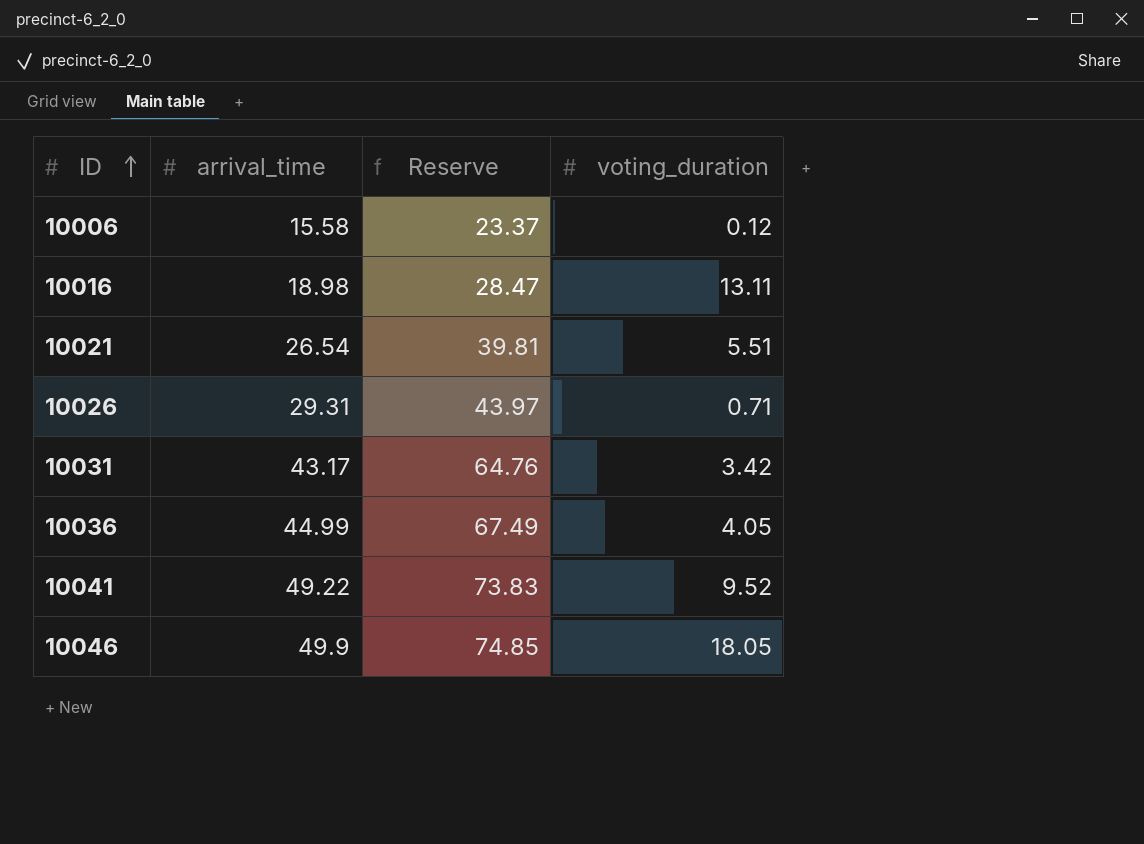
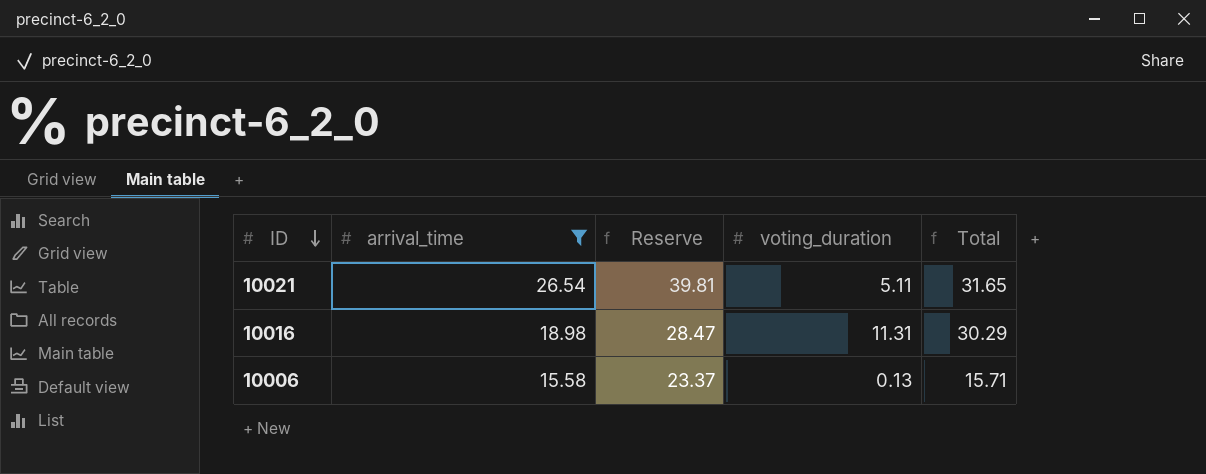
filter: none -> arrival_time <= 26.54
row order: ID ascending -> ID descending
column Total | formula: none -> [arrival_time] + [voting_duration]
10021 | voting_duration: 5.51 -> 5.11
10016 | voting_duration: 13.11 -> 11.31
10006 | voting_duration: 0.12 -> 0.13

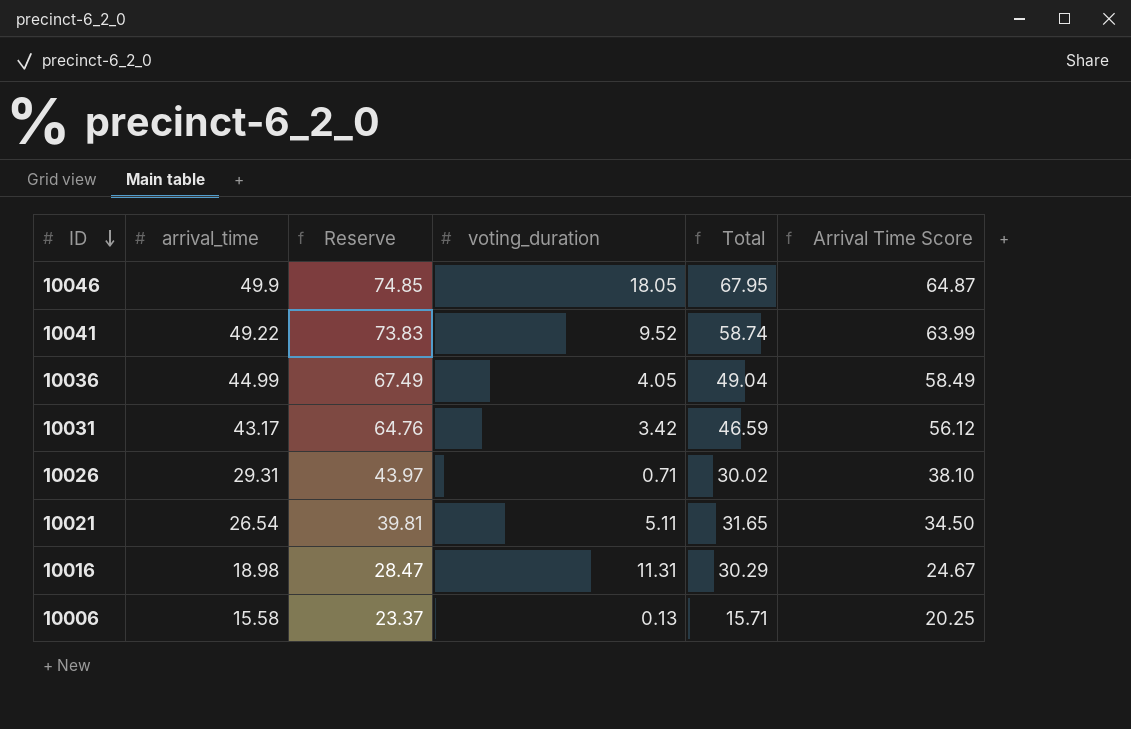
filter: arrival_time <= 26.54 -> none
column Arrival Time Score | formula: none -> [arrival_time] * 1.3

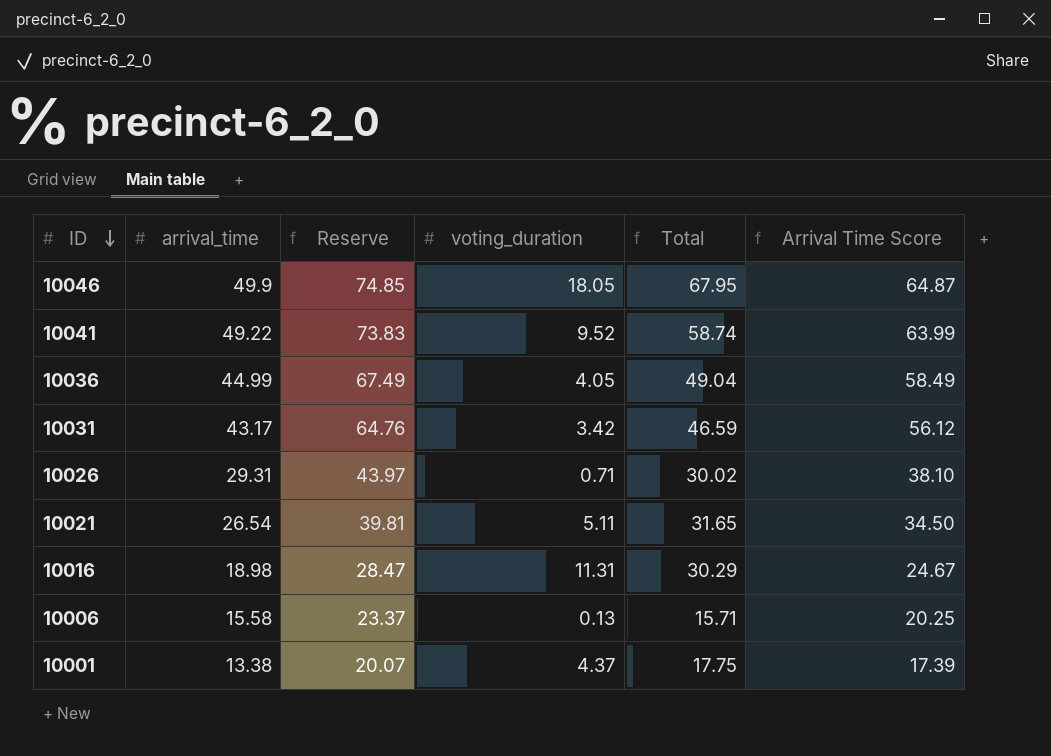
row 10001: none -> 13.38 | 20.07 | 4.37 | 17.75 | 17.39

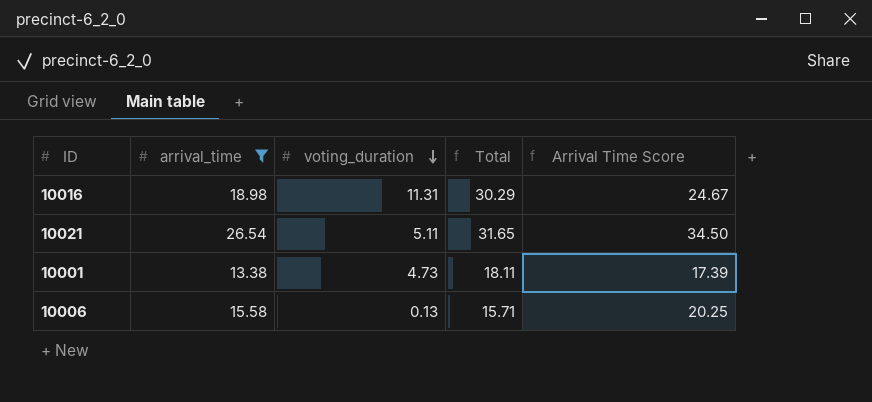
filter: none -> arrival_time <= 26.54
row order: ID descending -> voting_duration descending
column Reserve | formula: [arrival_time] * 1.5 -> none
10001 | voting_duration: 4.37 -> 4.73
10001 | Total: 17.75 -> 18.11

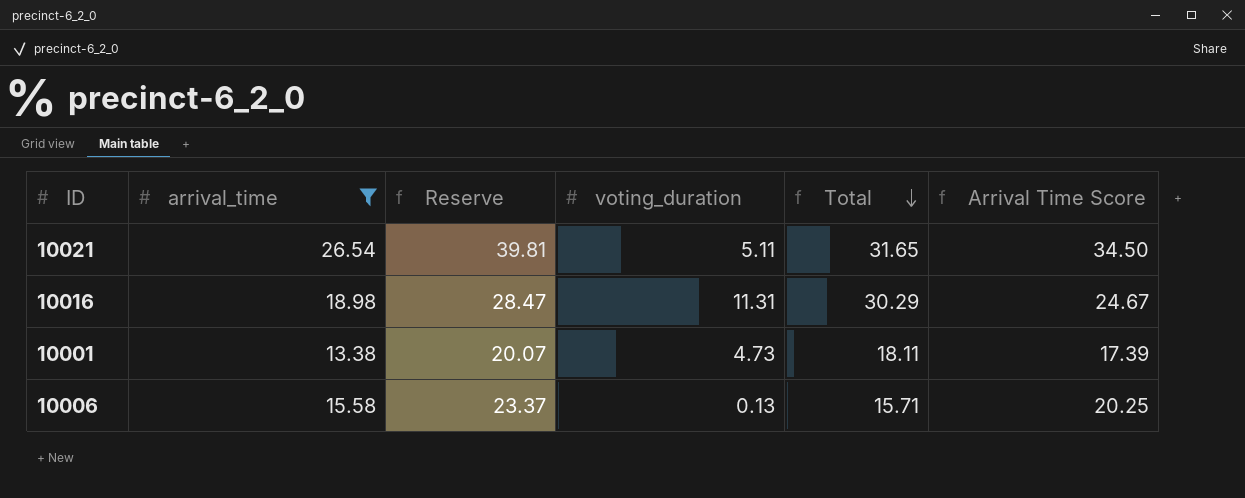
row order: voting_duration descending -> Total descending
column Reserve | formula: none -> [arrival_time] * 1.5

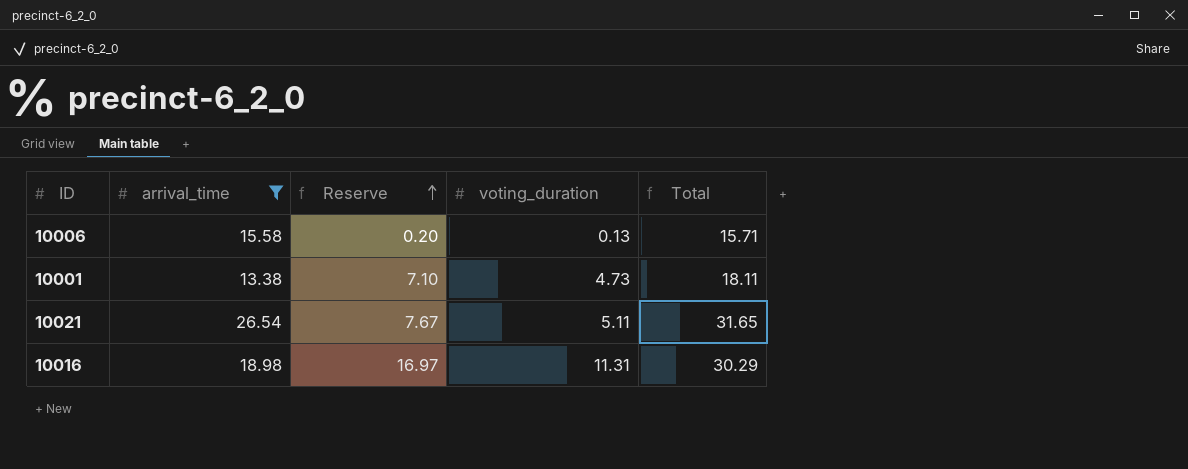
row order: Total descending -> Reserve ascending
column Arrival Time Score | formula: [arrival_time] * 1.3 -> none
column Reserve | formula: [arrival_time] * 1.5 -> [voting_duration] * 1.5

